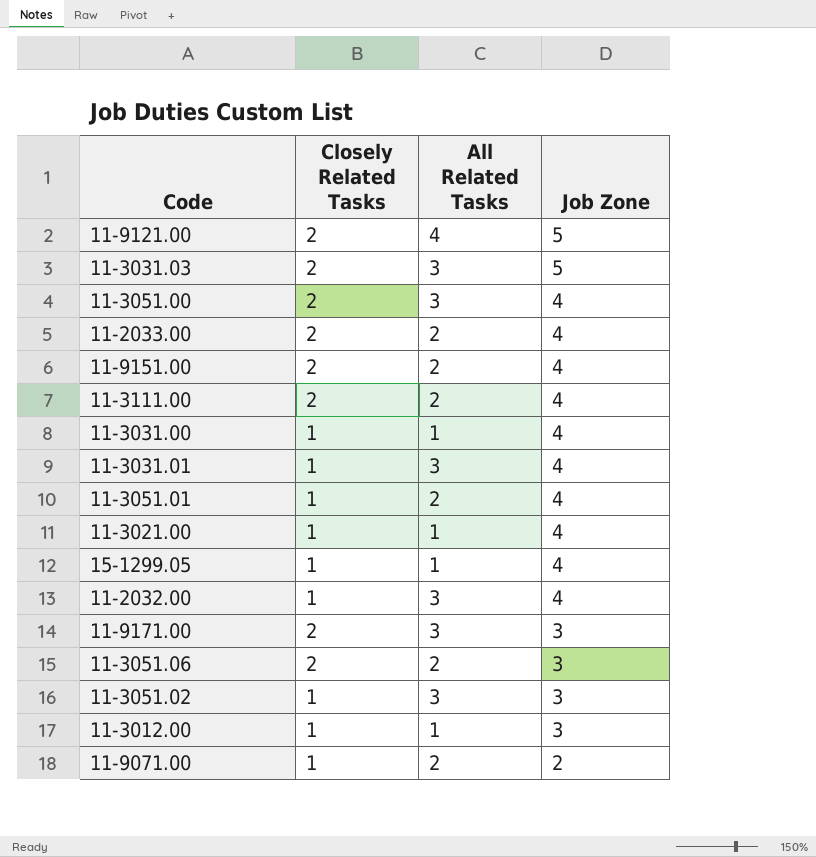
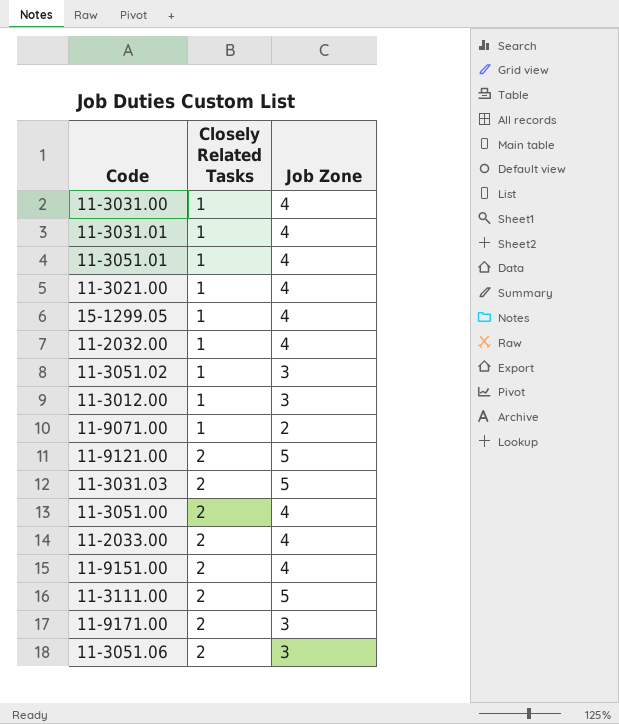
row order: Job Zone descending -> Closely Related Tasks ascending
column All Related Tasks | position: 3 -> none
11-3111.00 | Job Zone: 4 -> 5

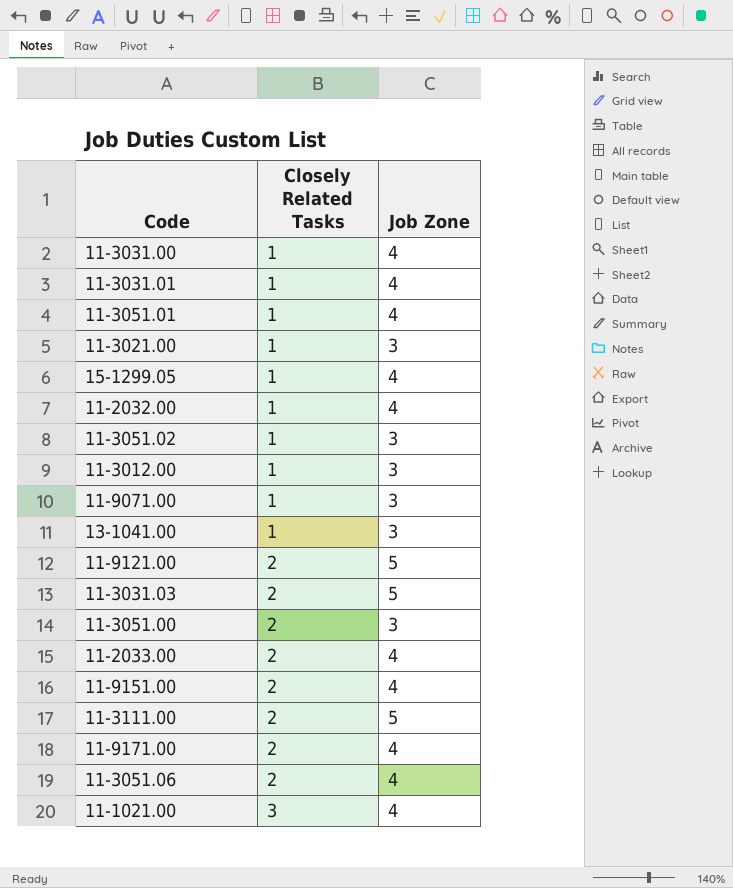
11-3021.00 | Job Zone: 4 -> 3
11-9071.00 | Job Zone: 2 -> 3
row 13-1041.00: none -> 1 | 3
11-3051.00 | Job Zone: 4 -> 3
11-9171.00 | Job Zone: 3 -> 4
11-3051.06 | Job Zone: 3 -> 4
row 11-1021.00: none -> 3 | 4

